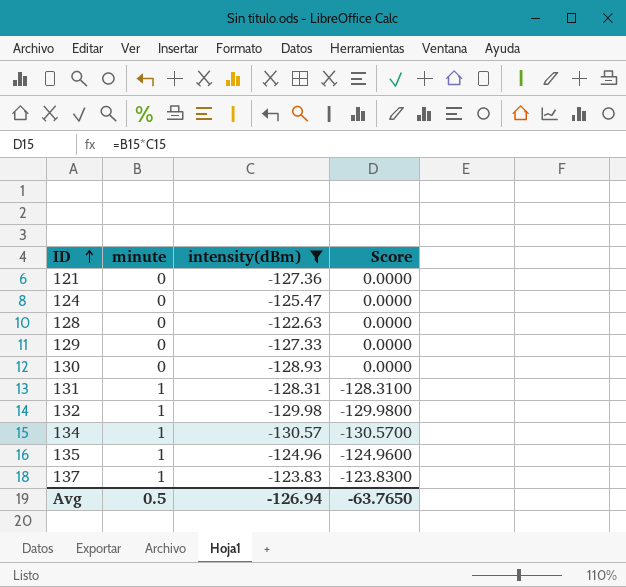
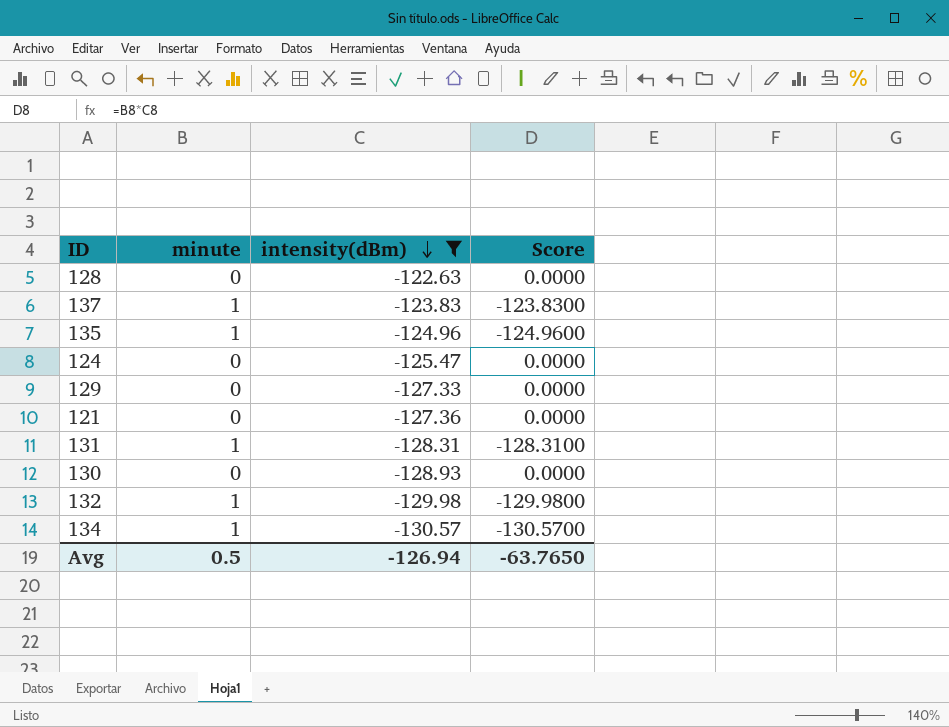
row order: ID ascending -> intensity(dBm) descending

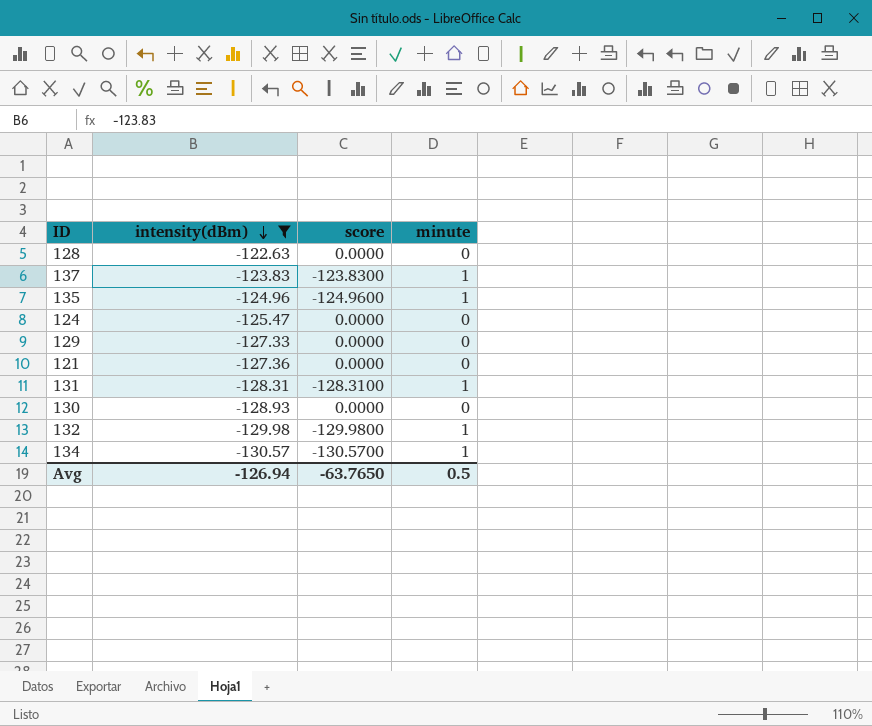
column name: Score -> score
column minute | position: 2 -> 4

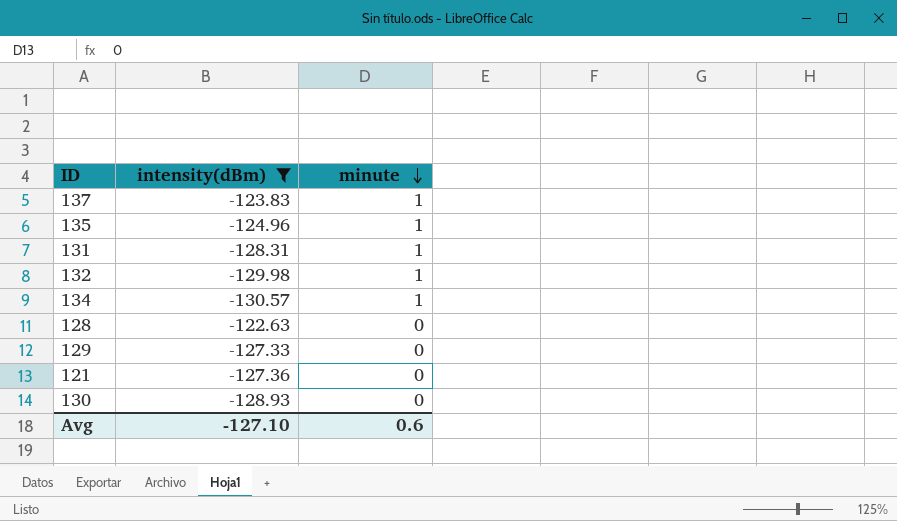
row order: intensity(dBm) descending -> minute descending
column score | formula: [intensity(dBm)] * [minute] -> none
row 124: -125.47 | 0.0000 | 0 -> none
Avg | intensity(dBm): -126.94 -> -127.10
Avg | minute: 0.5 -> 0.6

